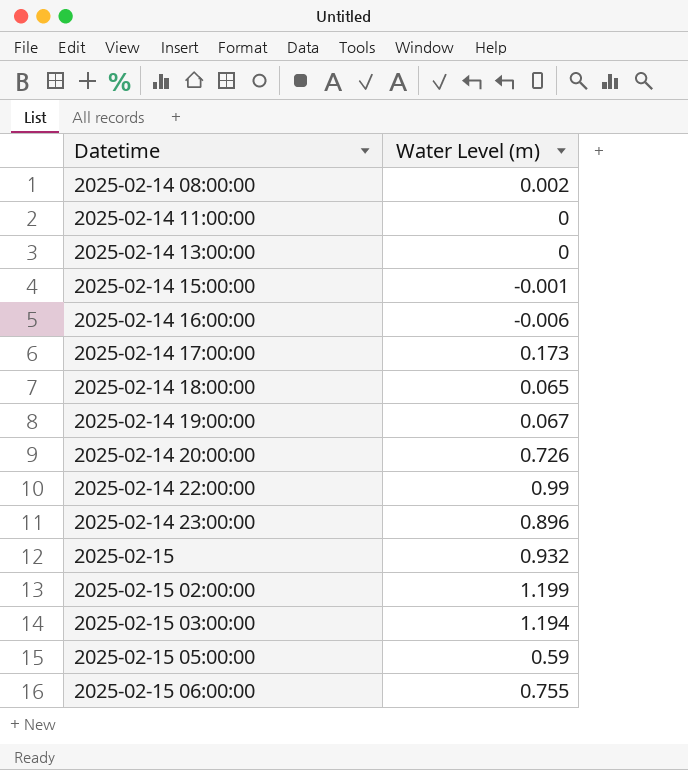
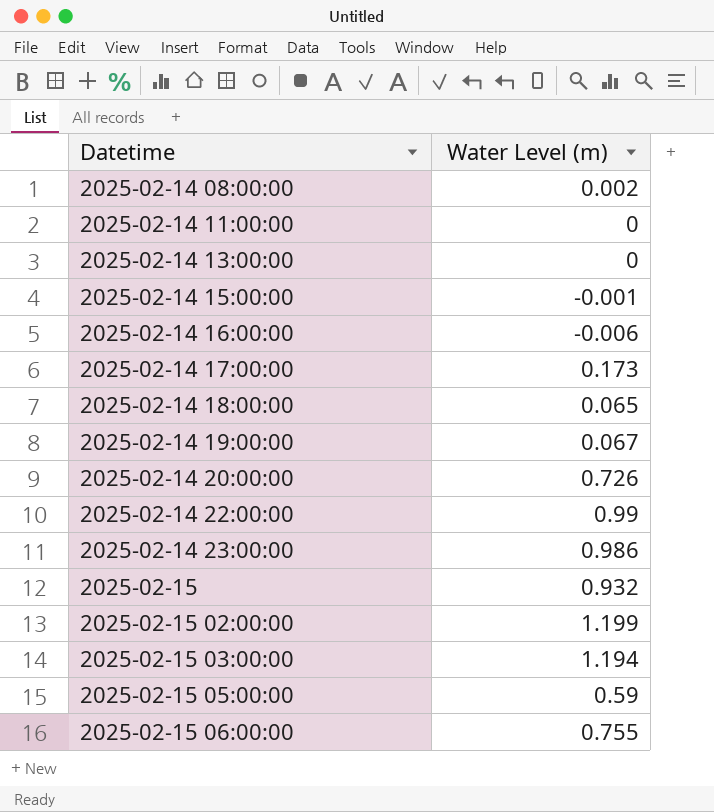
2025-02-14 23:00:00 | Water Level (m): 0.896 -> 0.986

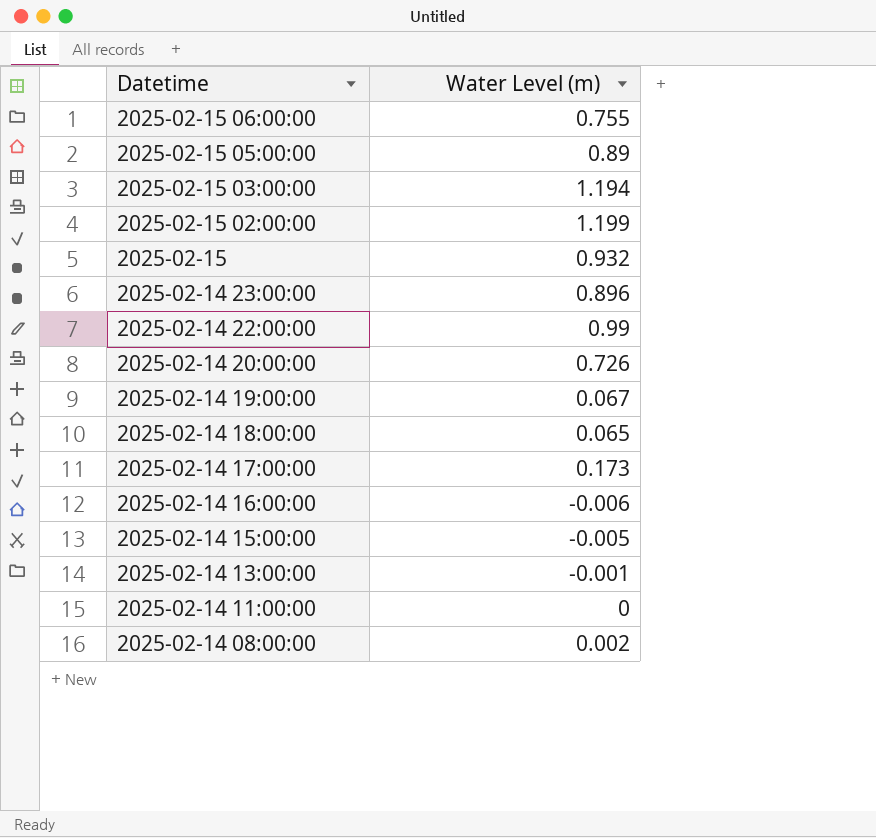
row order: Datetime ascending -> Datetime descending
2025-02-15 05:00:00 | Water Level (m): 0.59 -> 0.89
2025-02-14 23:00:00 | Water Level (m): 0.986 -> 0.896
2025-02-14 15:00:00 | Water Level (m): -0.001 -> -0.005
2025-02-14 13:00:00 | Water Level (m): 0 -> -0.001

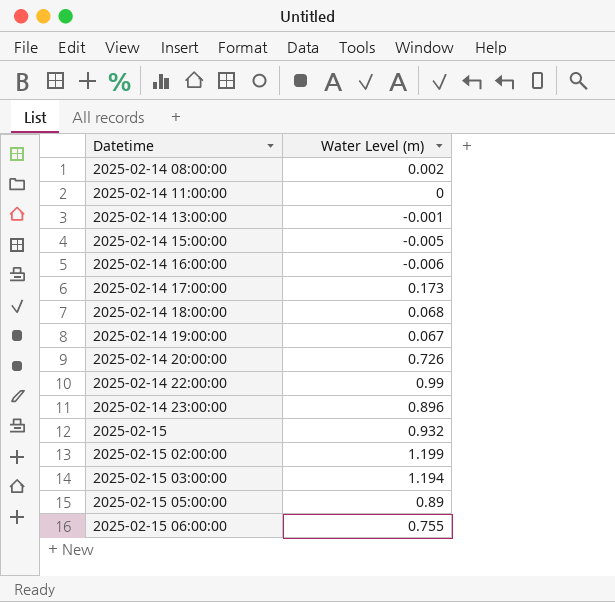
row order: Datetime descending -> Datetime ascending
2025-02-14 18:00:00 | Water Level (m): 0.065 -> 0.068

